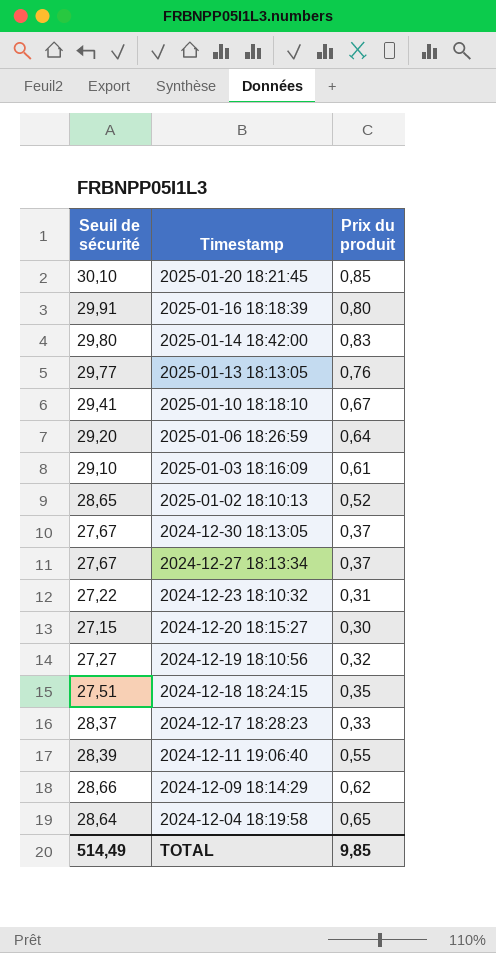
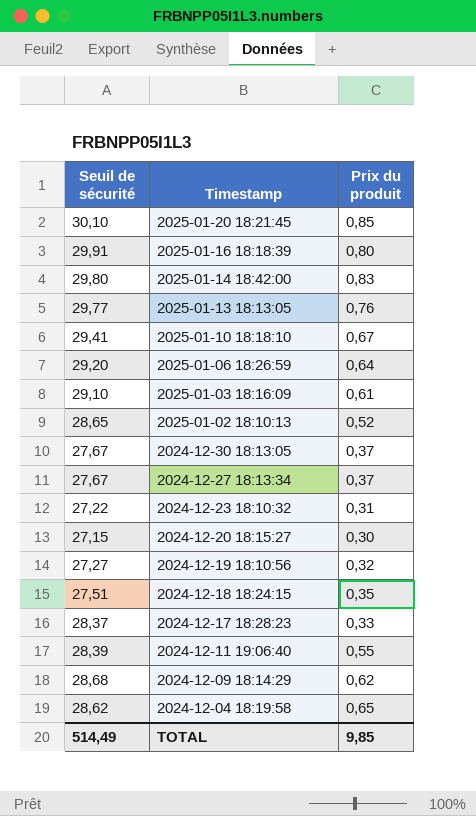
2024-12-09 18:14:29 | Seuil de sécurité: 28,66 -> 28,68
2024-12-04 18:19:58 | Seuil de sécurité: 28,64 -> 28,62

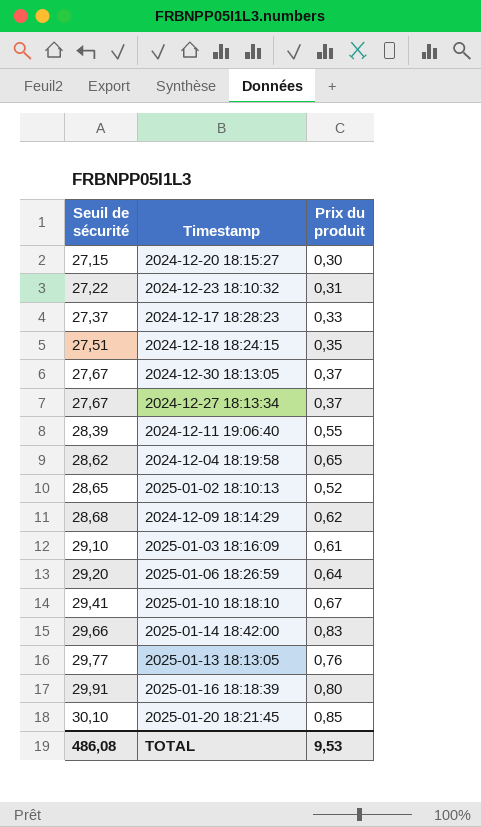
row order: Timestamp descending -> Seuil de sécurité ascending
row 2024-12-19 18:10:56: 27,27 | 0,32 -> none
2024-12-17 18:28:23 | Seuil de sécurité: 28,37 -> 27,37
2025-01-14 18:42:00 | Seuil de sécurité: 29,80 -> 29,66
TOTAL | Seuil de sécurité: 514,49 -> 486,08
TOTAL | Prix du produit: 9,85 -> 9,53

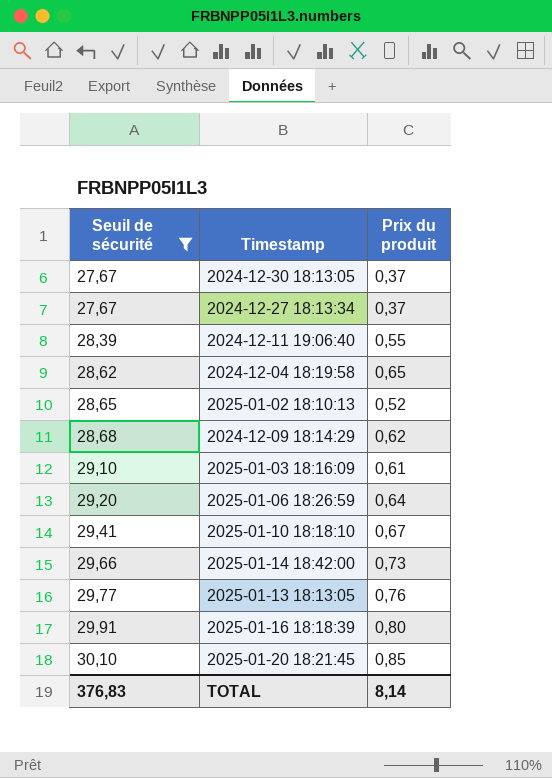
filter: none -> Seuil de sécurité >= 27,67
2025-01-14 18:42:00 | Prix du produit: 0,83 -> 0,73
TOTAL | Seuil de sécurité: 486,08 -> 376,83
TOTAL | Prix du produit: 9,53 -> 8,14

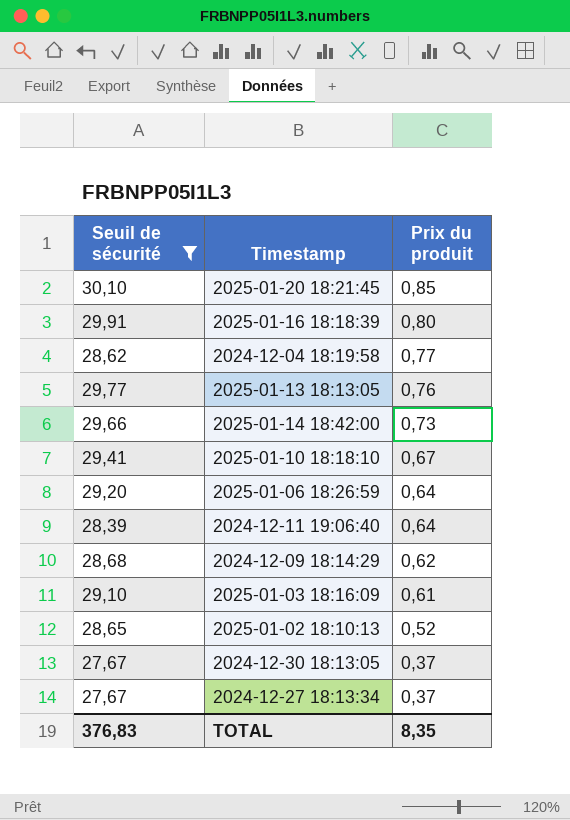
row order: Seuil de sécurité ascending -> Prix du produit descending
2024-12-04 18:19:58 | Prix du produit: 0,65 -> 0,77
2024-12-11 19:06:40 | Prix du produit: 0,55 -> 0,64
TOTAL | Prix du produit: 8,14 -> 8,35

